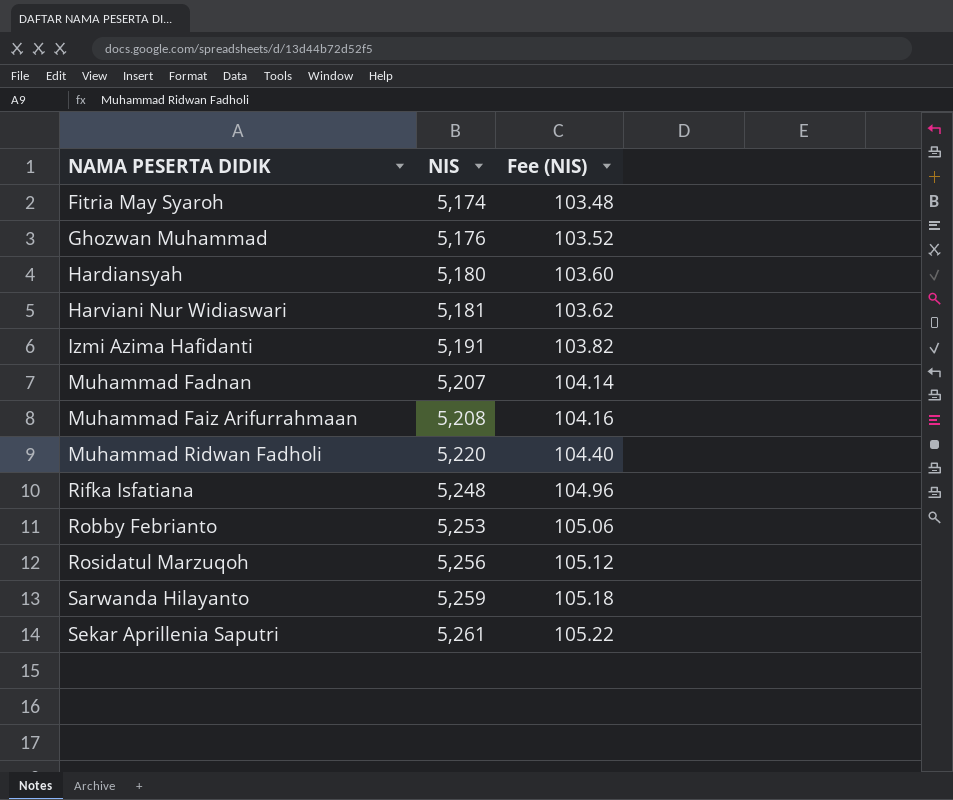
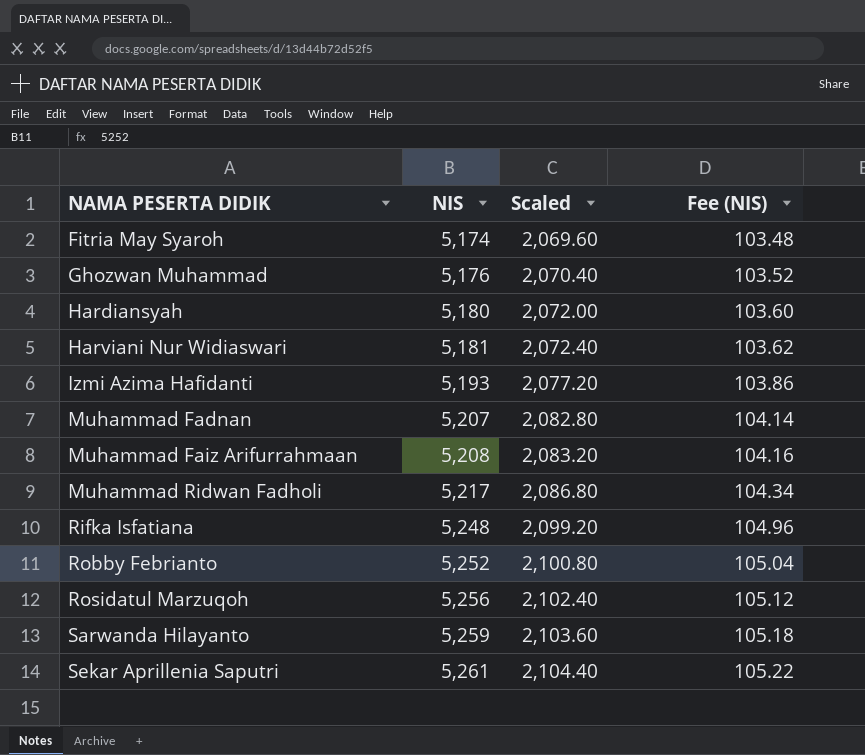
column Scaled | formula: none -> [NIS] * 0.4
Izmi Azima Hafidanti | NIS: 5,191 -> 5,193
Izmi Azima Hafidanti | Fee (NIS): 103.82 -> 103.86
Muhammad Ridwan Fadholi | NIS: 5,220 -> 5,217
Muhammad Ridwan Fadholi | Fee (NIS): 104.40 -> 104.34
Robby Febrianto | NIS: 5,253 -> 5,252
Robby Febrianto | Fee (NIS): 105.06 -> 105.04

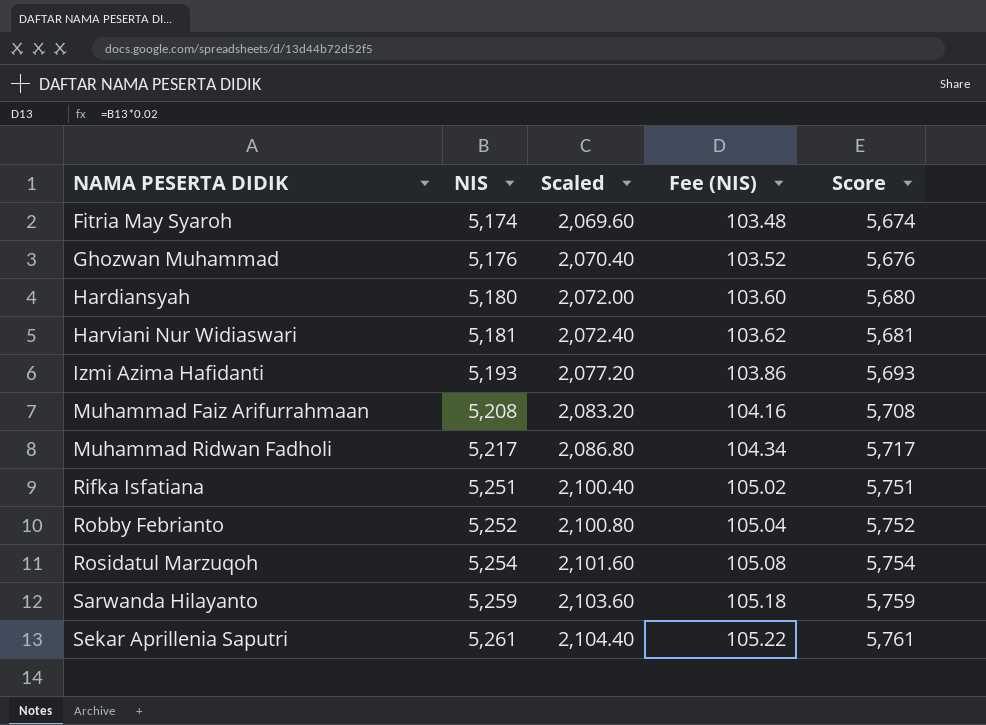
column Score | formula: none -> [NIS] + 500
row Muhammad Fadnan: 5,207 | 2,082.80 | 104.14 -> none
Rifka Isfatiana | NIS: 5,248 -> 5,251
Rifka Isfatiana | Scaled: 2,099.20 -> 2,100.40
Rifka Isfatiana | Fee (NIS): 104.96 -> 105.02
Rosidatul Marzuqoh | NIS: 5,256 -> 5,254
Rosidatul Marzuqoh | Scaled: 2,102.40 -> 2,101.60
Rosidatul Marzuqoh | Fee (NIS): 105.12 -> 105.08

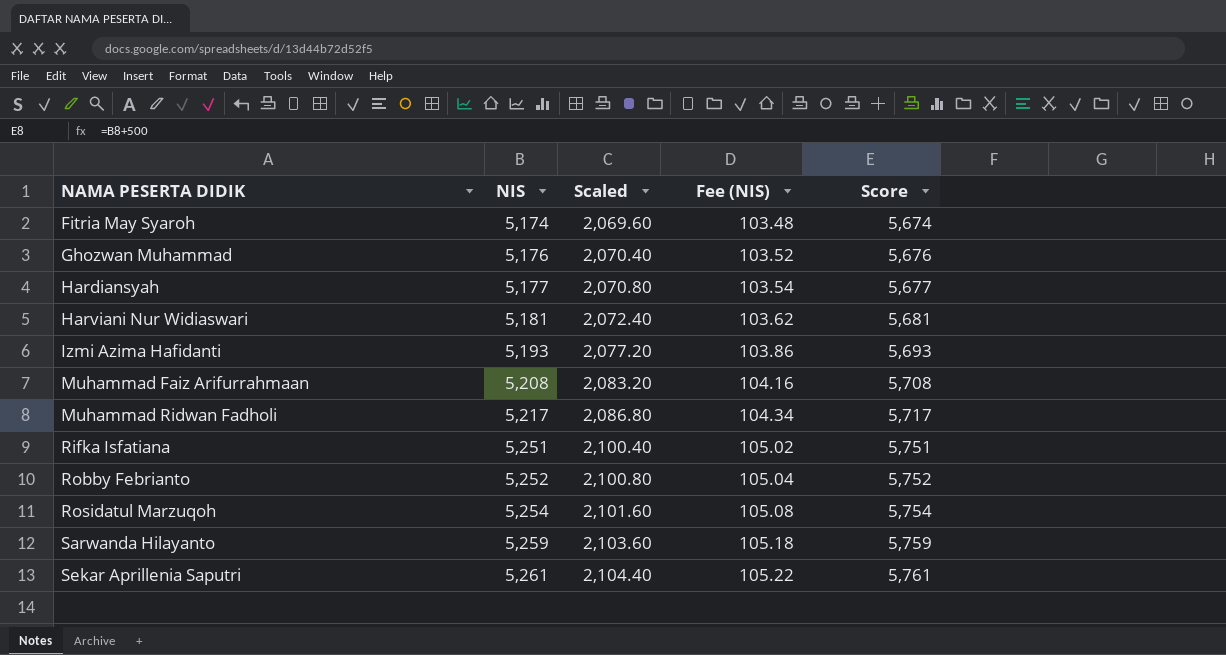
Hardiansyah | NIS: 5,180 -> 5,177
Hardiansyah | Scaled: 2,072.00 -> 2,070.80
Hardiansyah | Fee (NIS): 103.60 -> 103.54
Hardiansyah | Score: 5,680 -> 5,677

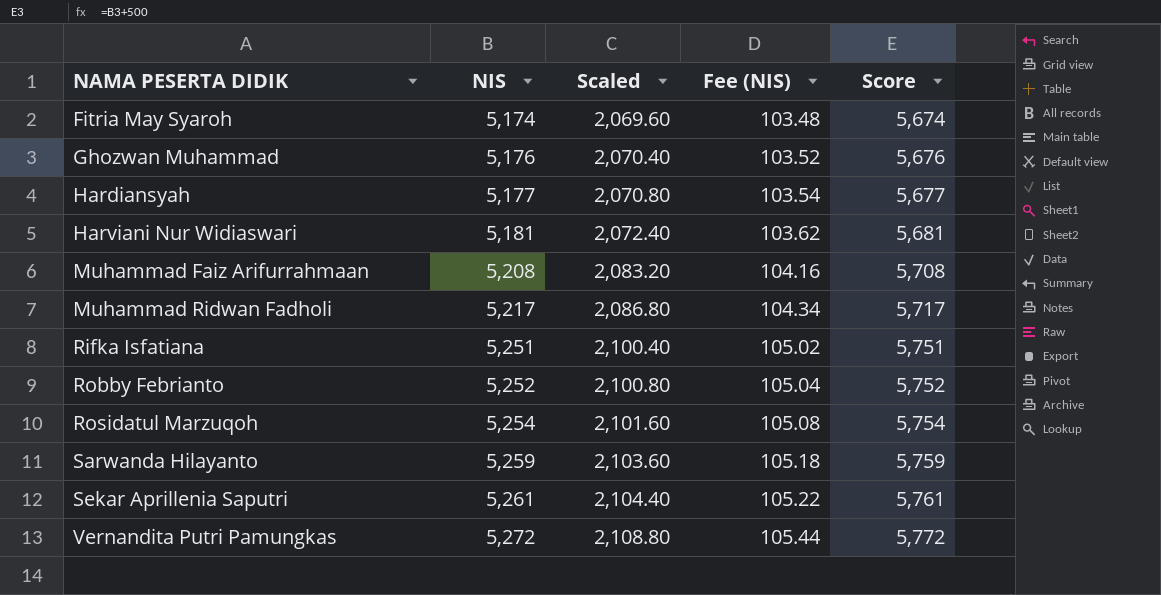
row Izmi Azima Hafidanti: 5,193 | 2,077.20 | 103.86 | 5,693 -> none
row Vernandita Putri Pamungkas: none -> 5,272 | 2,108.80 | 105.44 | 5,772

